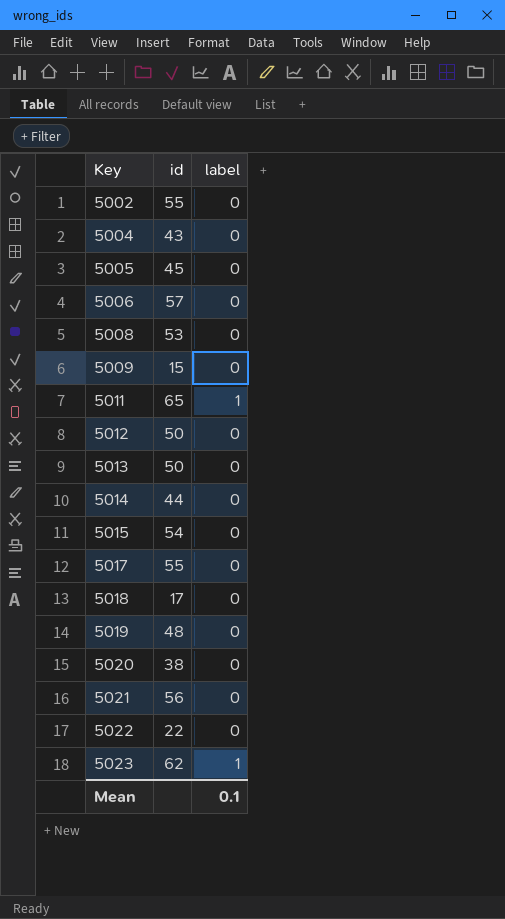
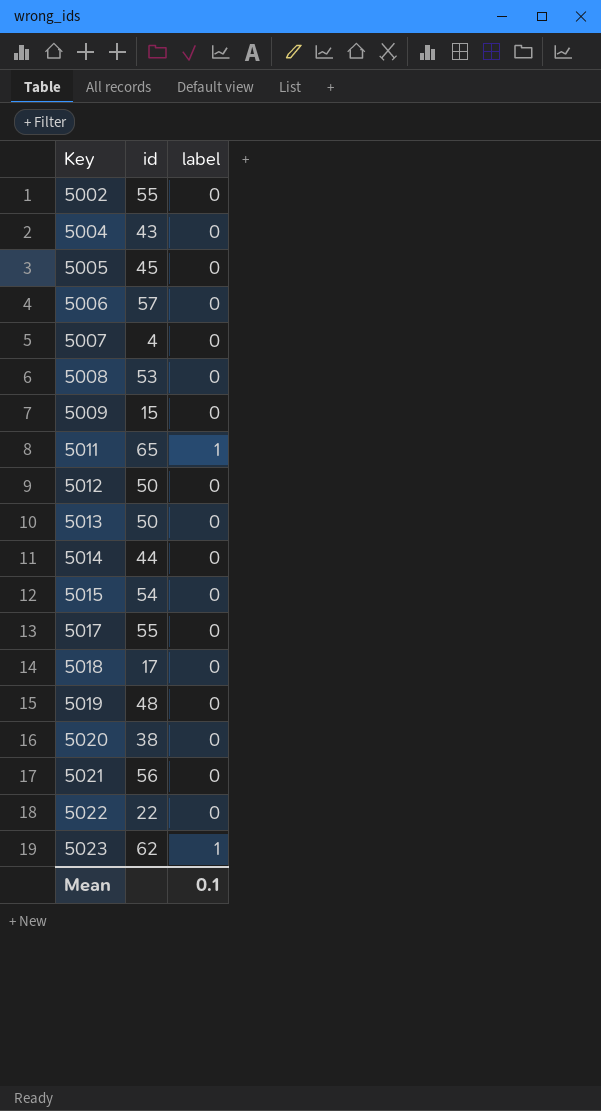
row 5007: none -> 4 | 0

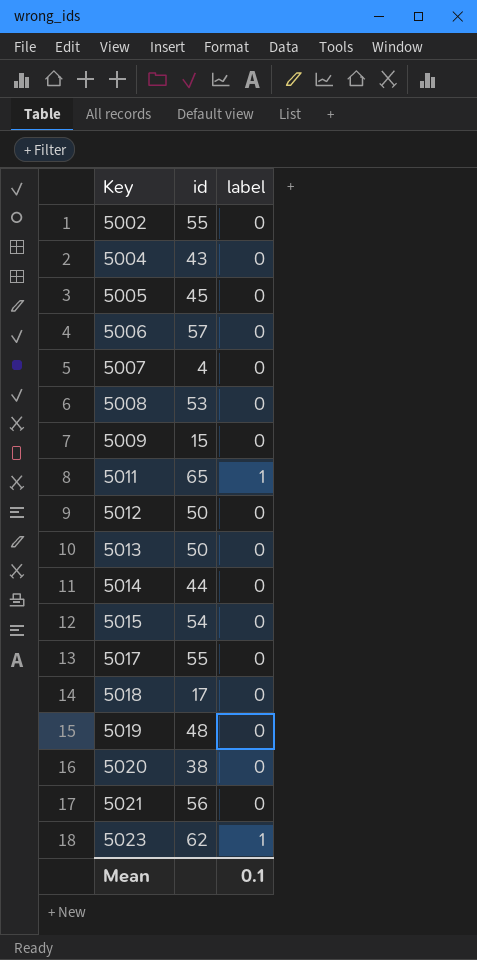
row 5022: 22 | 0 -> none

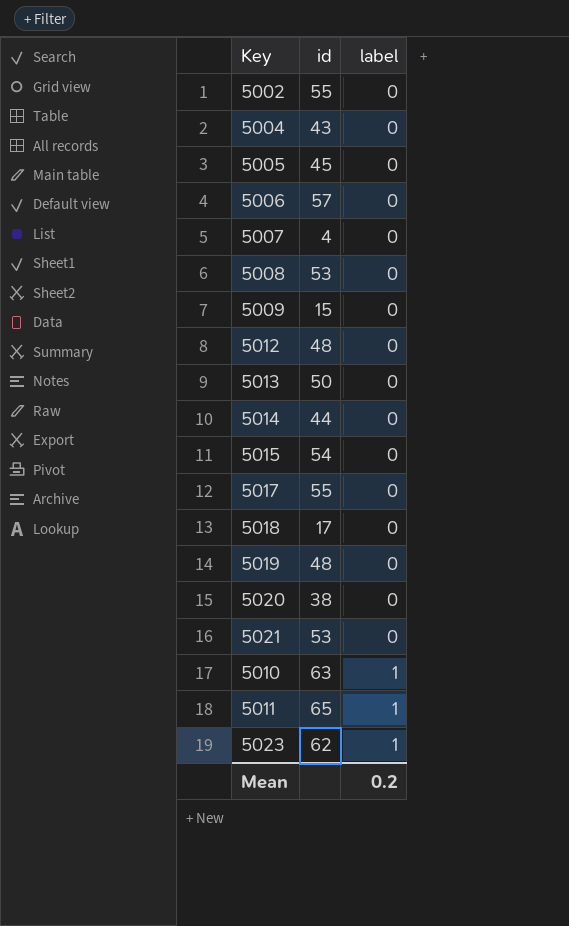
row order: Key ascending -> label ascending
5012 | id: 50 -> 48
5021 | id: 56 -> 53
row 5010: none -> 63 | 1
Mean | label: 0.1 -> 0.2

